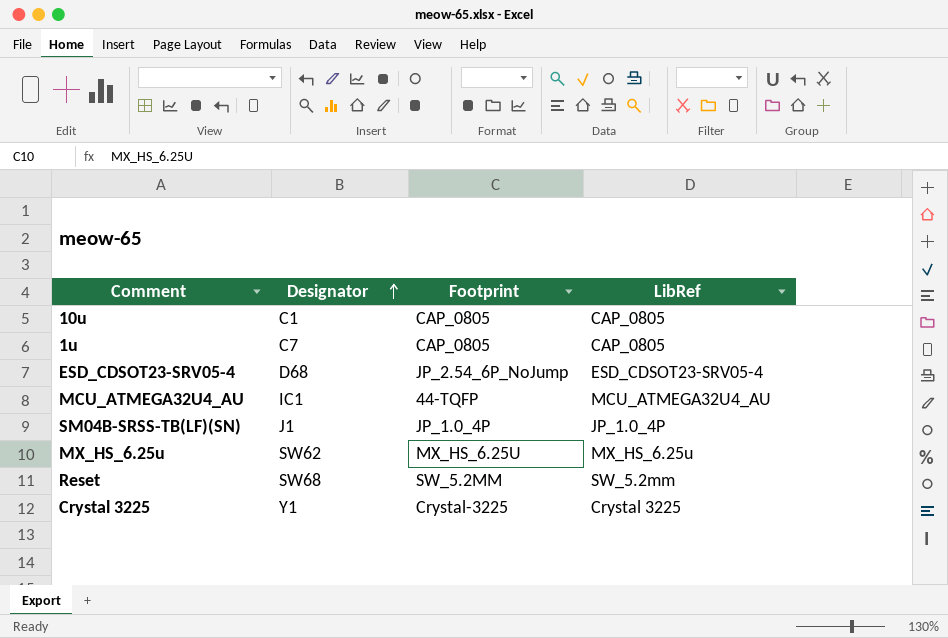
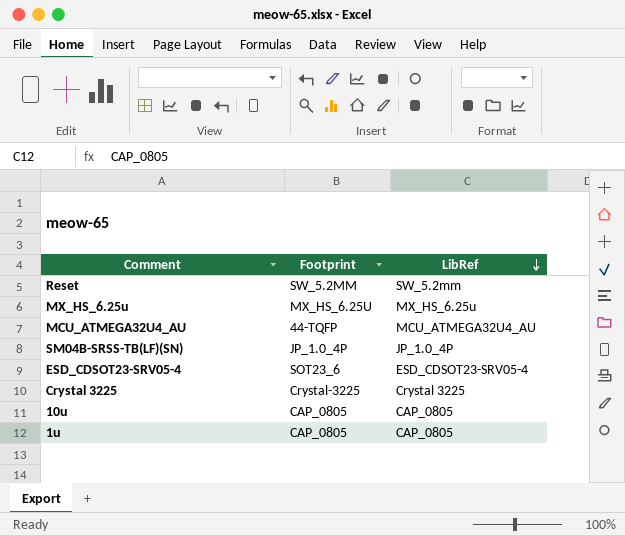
row order: Designator ascending -> LibRef descending
column Designator | position: 2 -> none
ESD_CDSOT23-SRV05-4 | Footprint: JP_2.54_6P_NoJump -> SOT23_6

